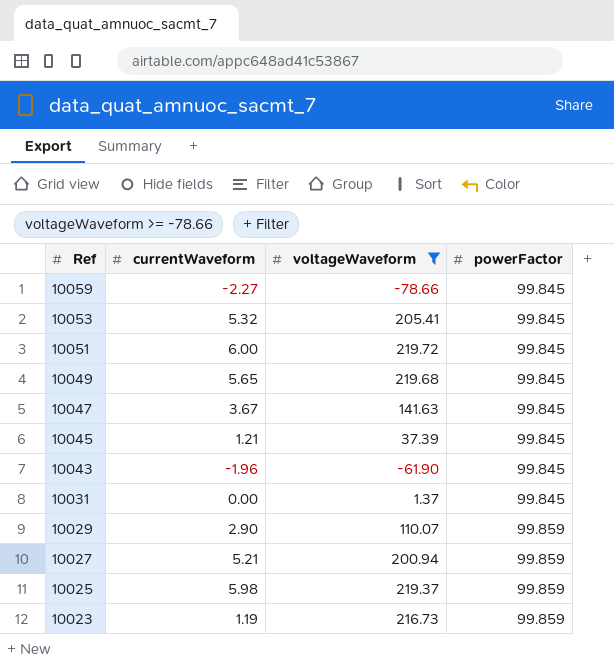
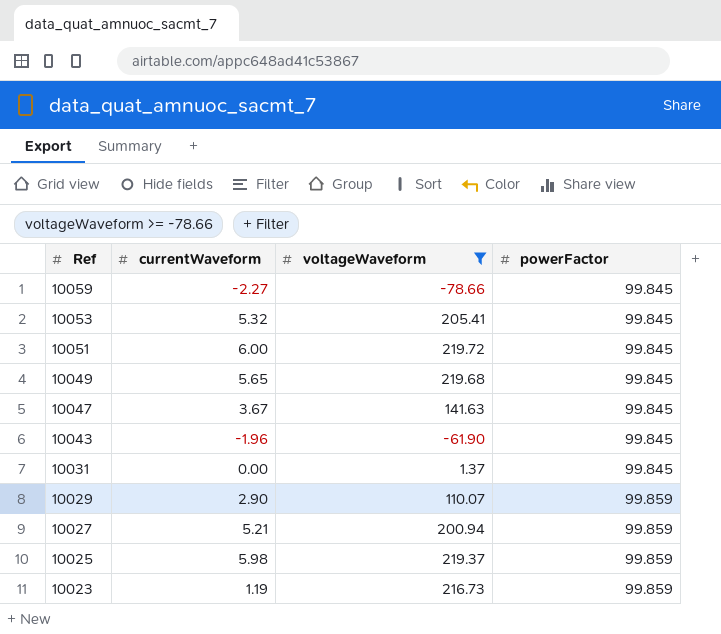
row 10045: 1.21 | 37.39 | 99.845 -> none

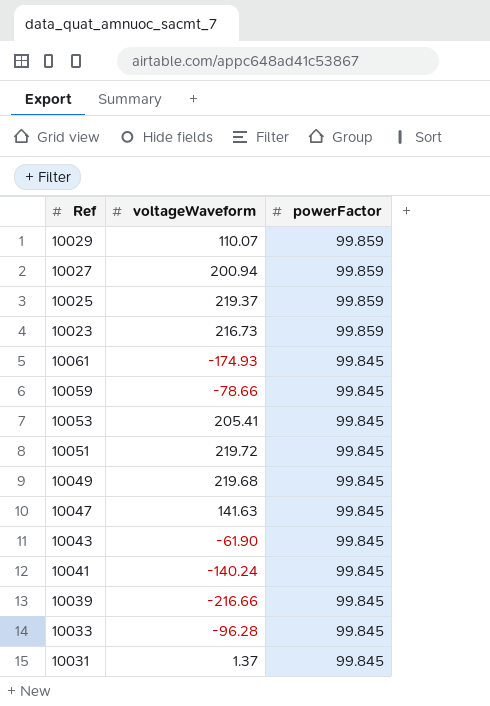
filter: voltageWaveform >= -78.66 -> none
row order: Ref descending -> powerFactor descending
column currentWaveform | position: 2 -> none

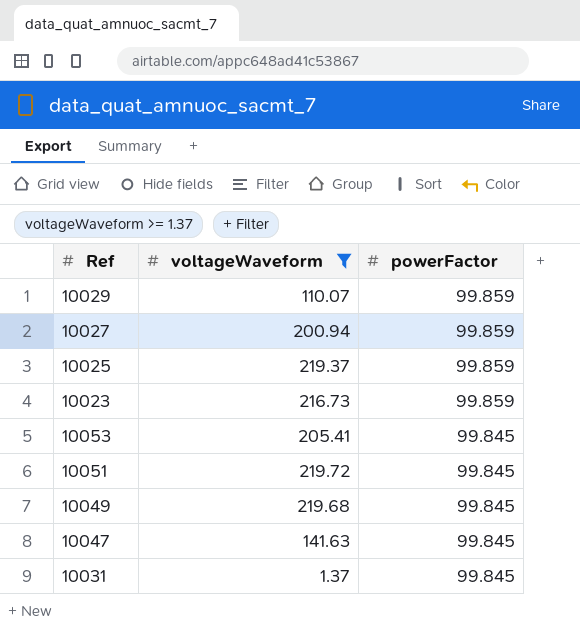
filter: none -> voltageWaveform >= 1.37

